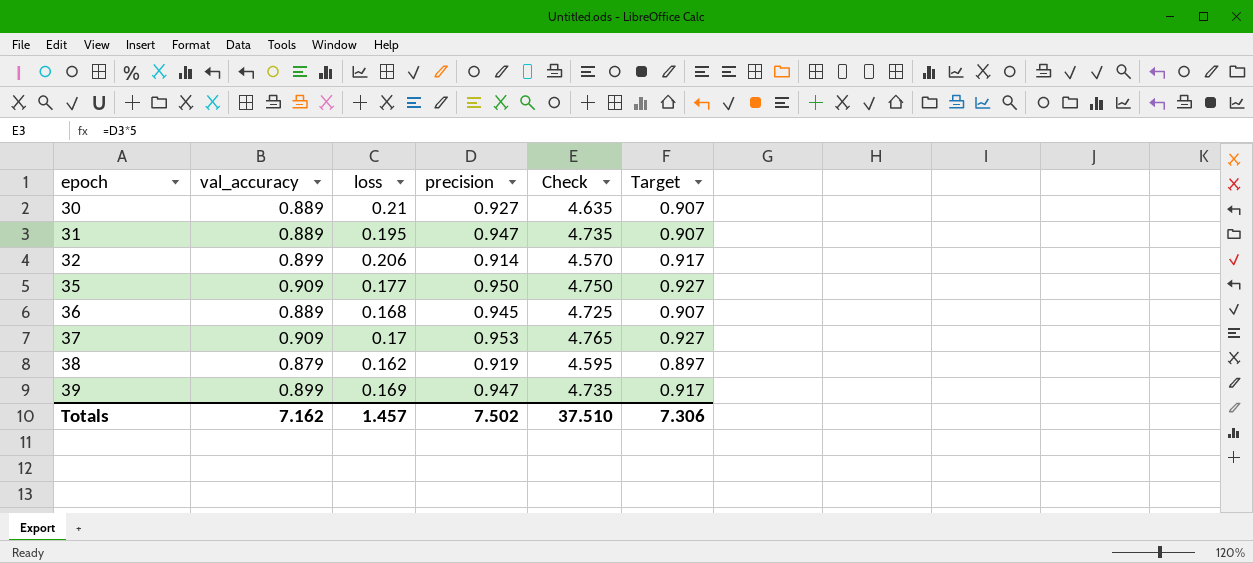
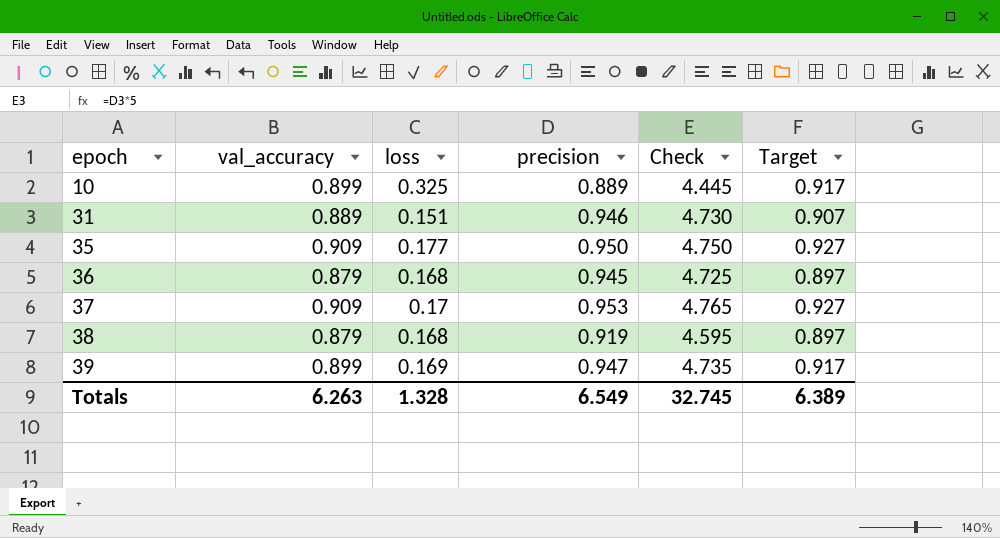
row 30: 0.889 | 0.21 | 0.927 | 4.635 | 0.907 -> none
row 32: 0.899 | 0.206 | 0.914 | 4.570 | 0.917 -> none
row 10: none -> 0.899 | 0.325 | 0.889 | 4.445 | 0.917
31 | loss: 0.195 -> 0.151
31 | precision: 0.947 -> 0.946
31 | Check: 4.735 -> 4.730
36 | val_accuracy: 0.889 -> 0.879
36 | Target: 0.907 -> 0.897
38 | loss: 0.162 -> 0.168
Totals | val_accuracy: 7.162 -> 6.263
Totals | loss: 1.457 -> 1.328
Totals | precision: 7.502 -> 6.549
Totals | Check: 37.510 -> 32.745
Totals | Target: 7.306 -> 6.389

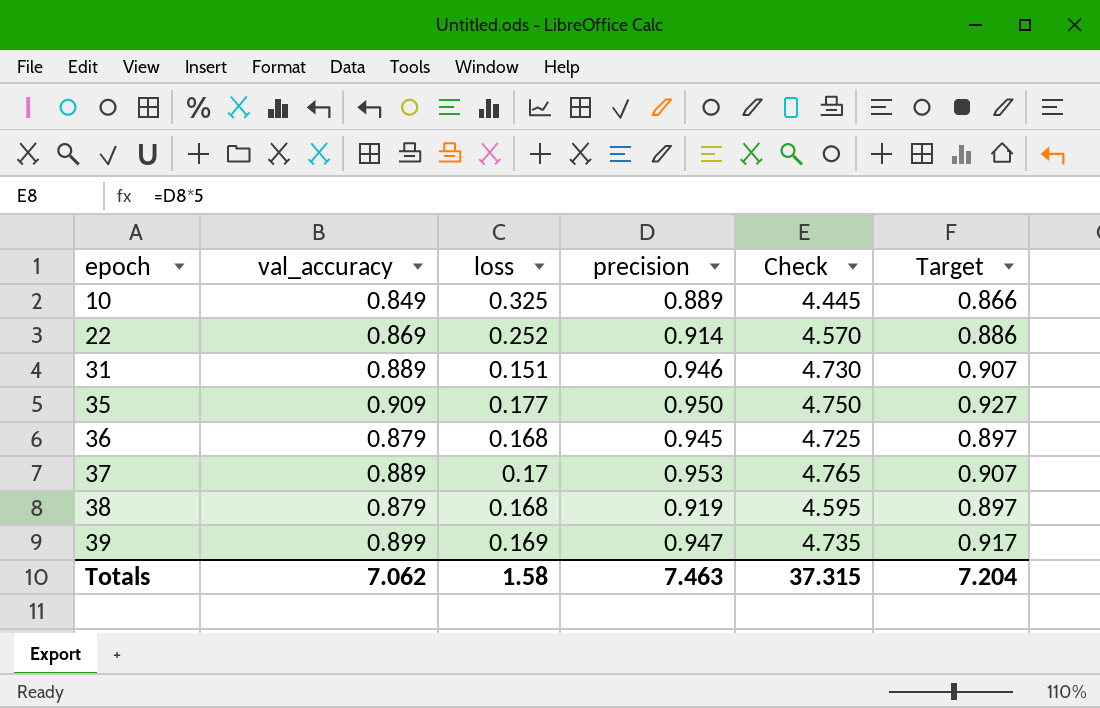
10 | val_accuracy: 0.899 -> 0.849
10 | Target: 0.917 -> 0.866
row 22: none -> 0.869 | 0.252 | 0.914 | 4.570 | 0.886
37 | val_accuracy: 0.909 -> 0.889
37 | Target: 0.927 -> 0.907
Totals | val_accuracy: 6.263 -> 7.062
Totals | loss: 1.328 -> 1.58
Totals | precision: 6.549 -> 7.463
Totals | Check: 32.745 -> 37.315
Totals | Target: 6.389 -> 7.204

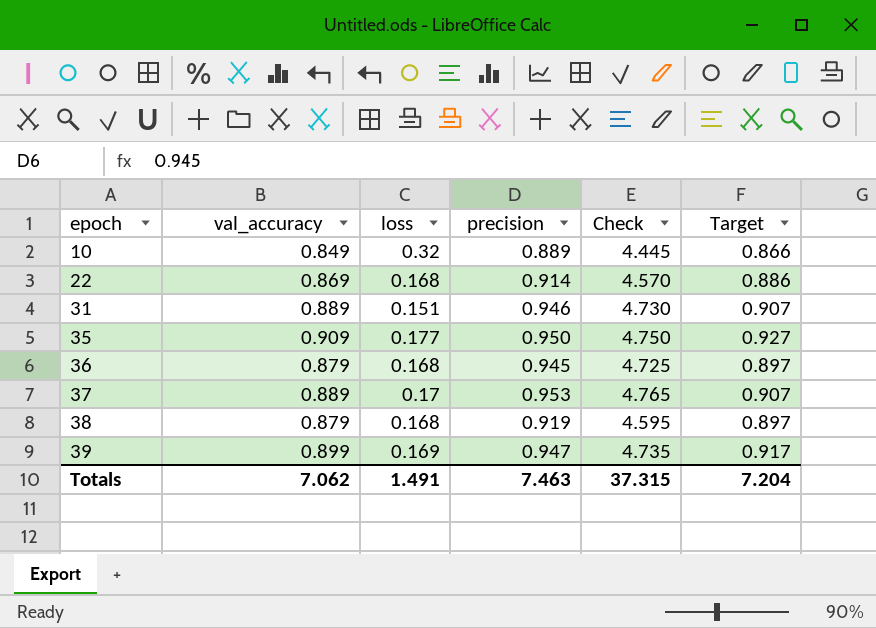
10 | loss: 0.325 -> 0.32
22 | loss: 0.252 -> 0.168
Totals | loss: 1.58 -> 1.491

